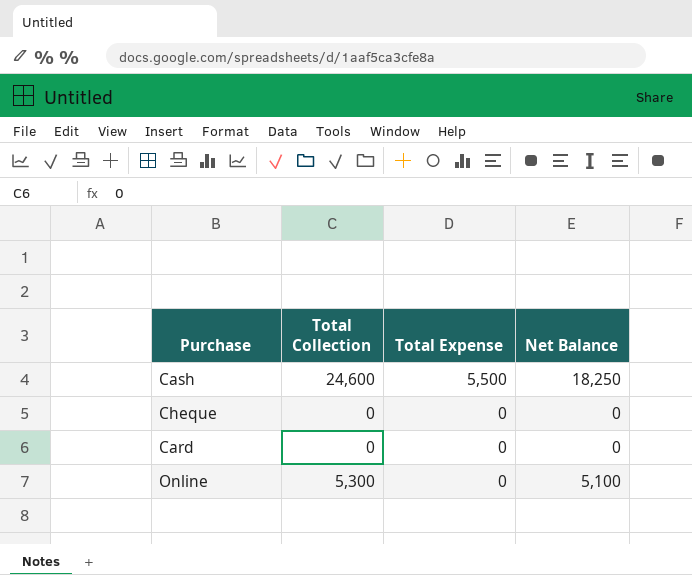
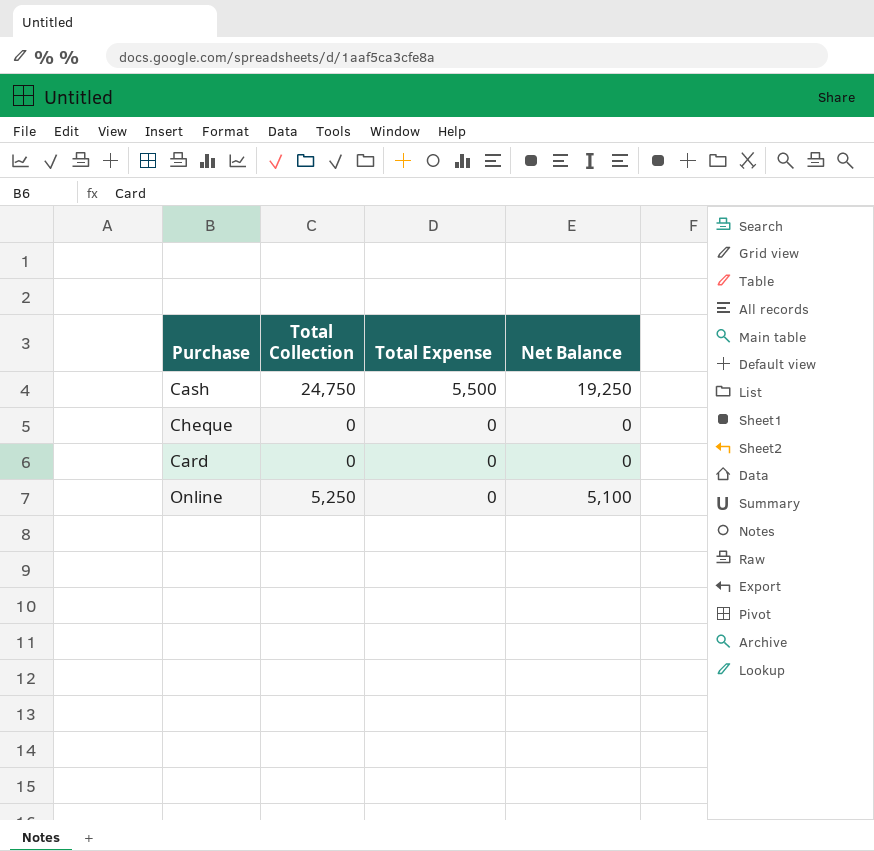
Cash | Total Collection: 24,600 -> 24,750
Cash | Net Balance: 18,250 -> 19,250
Online | Total Collection: 5,300 -> 5,250

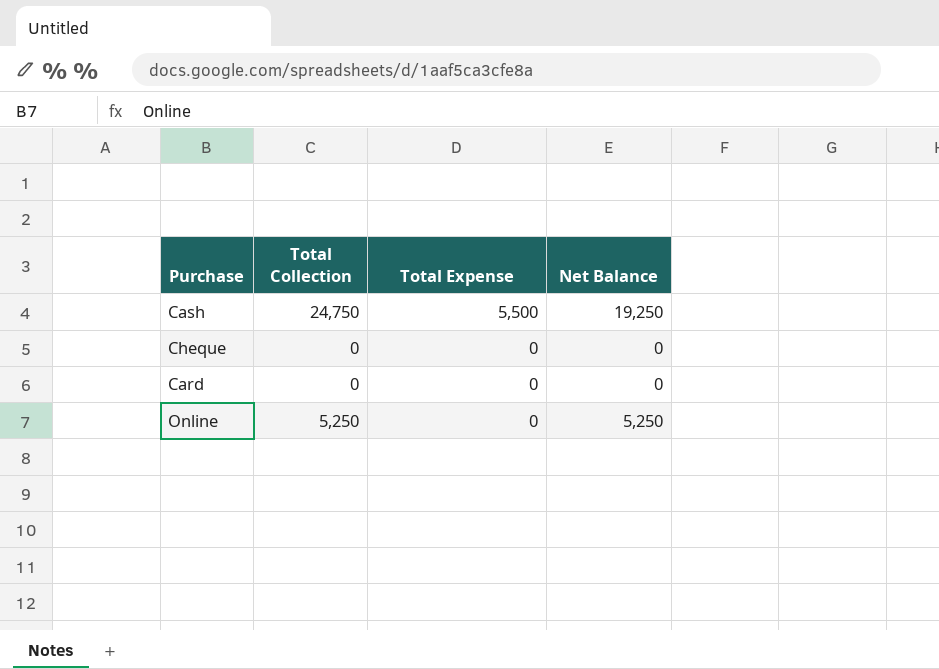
Online | Net Balance: 5,100 -> 5,250

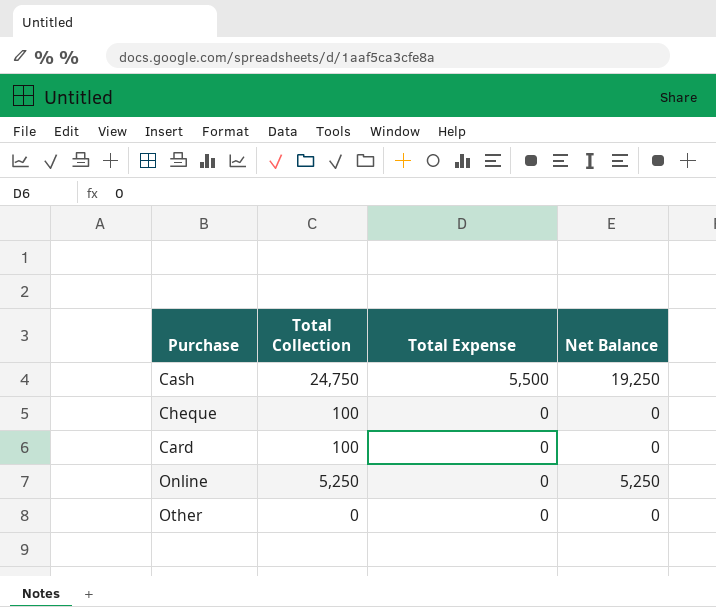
Cheque | Total Collection: 0 -> 100
Card | Total Collection: 0 -> 100
row Other: none -> 0 | 0 | 0

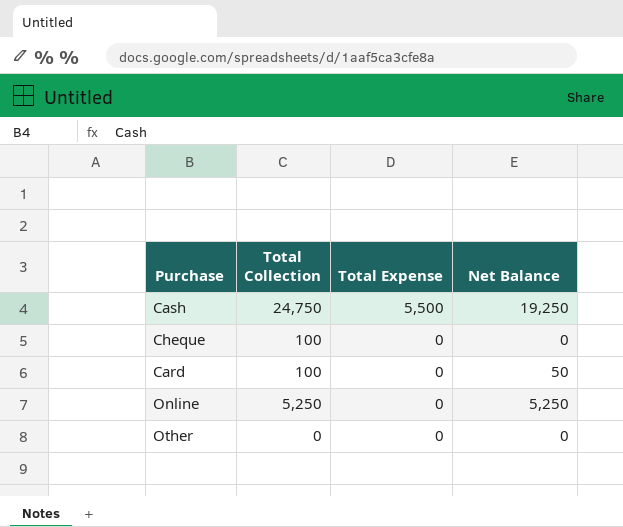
Card | Net Balance: 0 -> 50

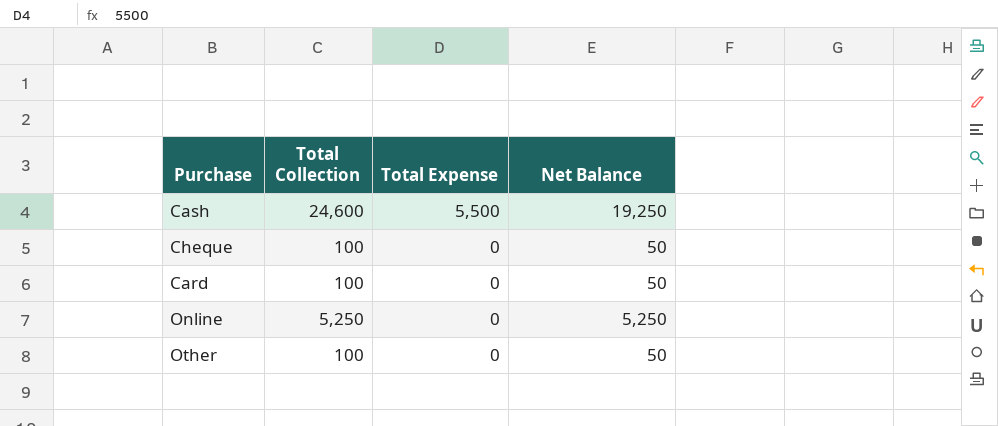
Cash | Total Collection: 24,750 -> 24,600
Cheque | Net Balance: 0 -> 50
Other | Total Collection: 0 -> 100
Other | Net Balance: 0 -> 50

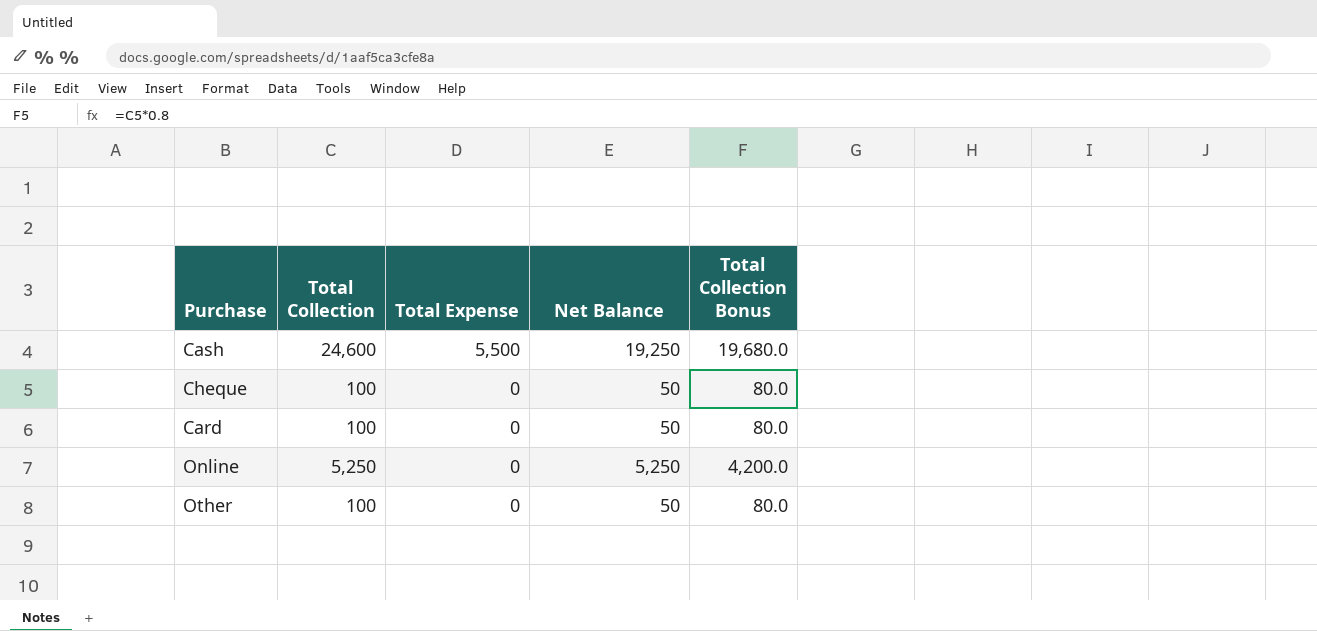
column Total Collection Bonus | formula: none -> [Total Collection] * 0.8

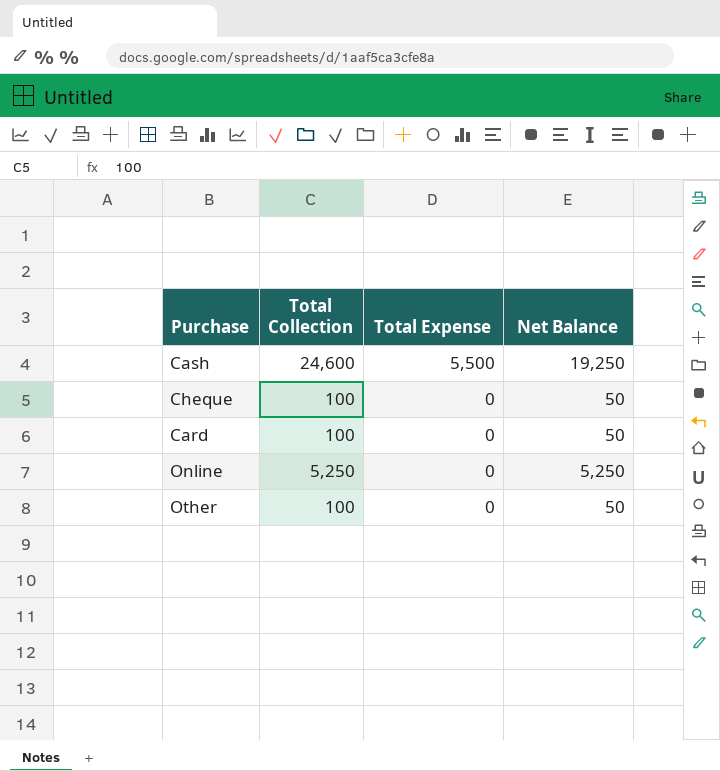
column Total Collection Bonus | formula: [Total Collection] * 0.8 -> none

